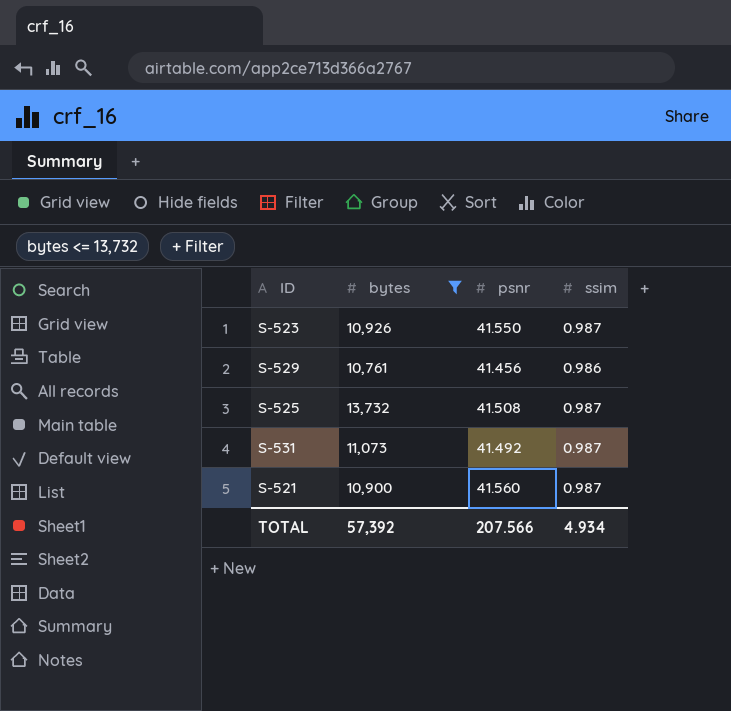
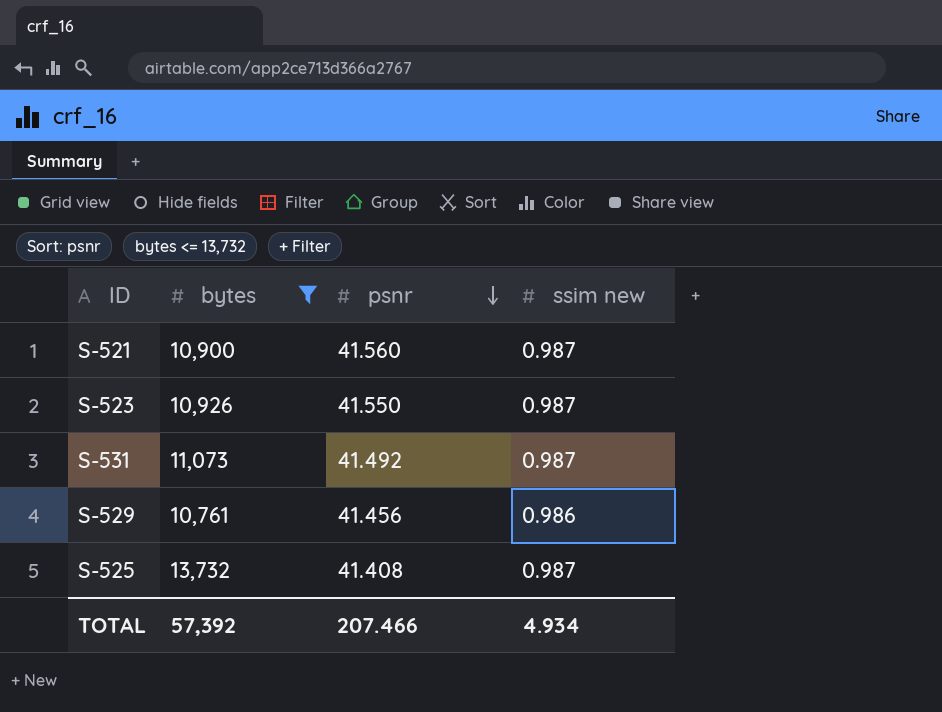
row order: none -> psnr descending
column name: ssim -> ssim new
S-525 | psnr: 41.508 -> 41.408
TOTAL | psnr: 207.566 -> 207.466

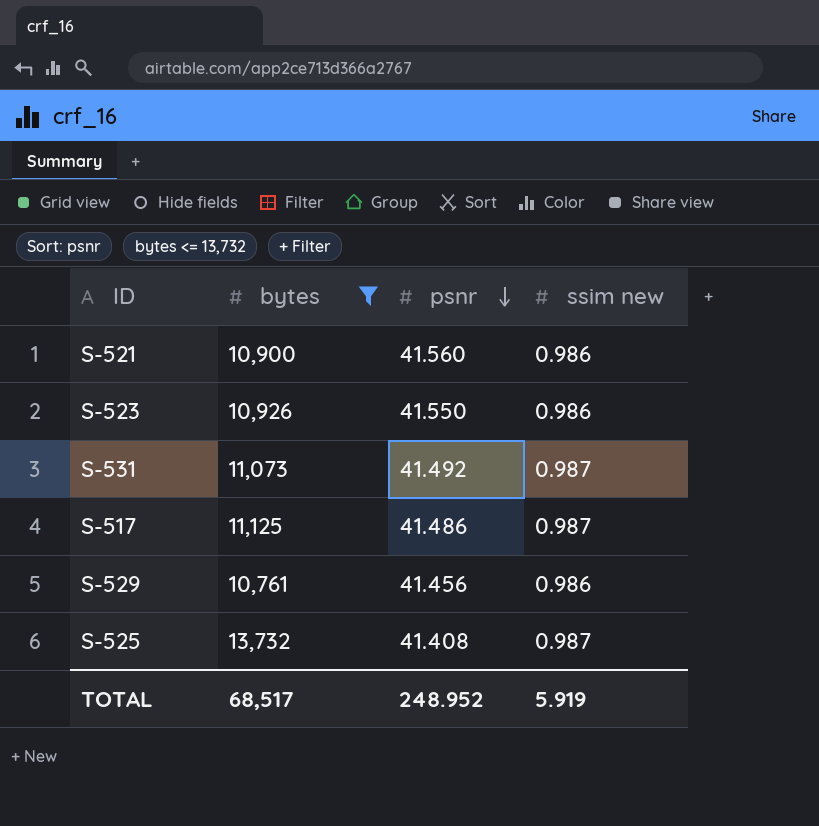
S-521 | ssim new: 0.987 -> 0.986
S-523 | ssim new: 0.987 -> 0.986
row S-517: none -> 11,125 | 41.486 | 0.987
TOTAL | bytes: 57,392 -> 68,517
TOTAL | psnr: 207.466 -> 248.952
TOTAL | ssim new: 4.934 -> 5.919

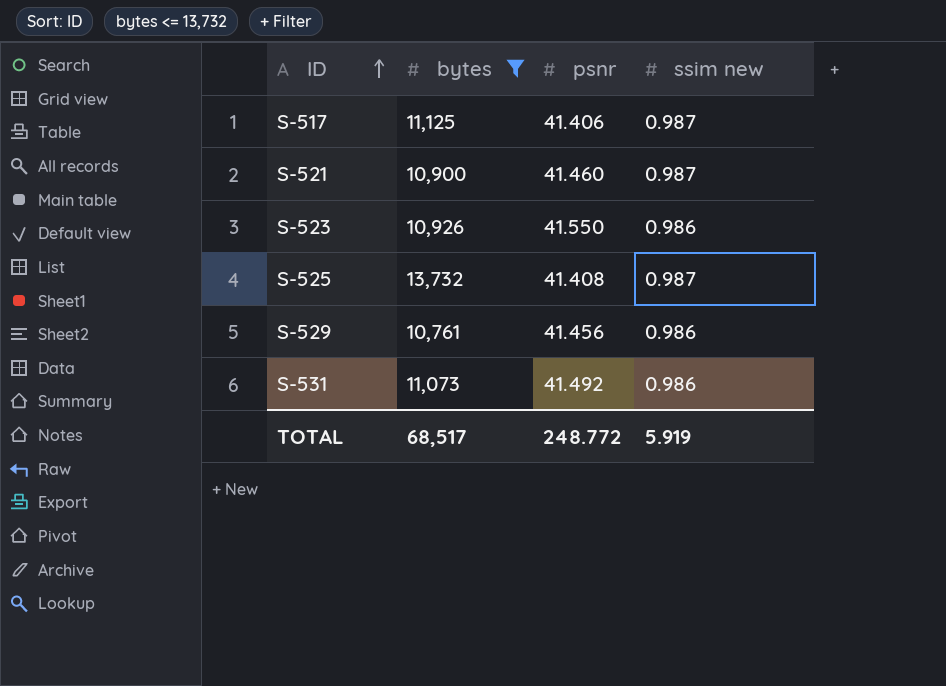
row order: psnr descending -> ID ascending
S-517 | psnr: 41.486 -> 41.406
S-521 | psnr: 41.560 -> 41.460
S-521 | ssim new: 0.986 -> 0.987
S-531 | ssim new: 0.987 -> 0.986
TOTAL | psnr: 248.952 -> 248.772

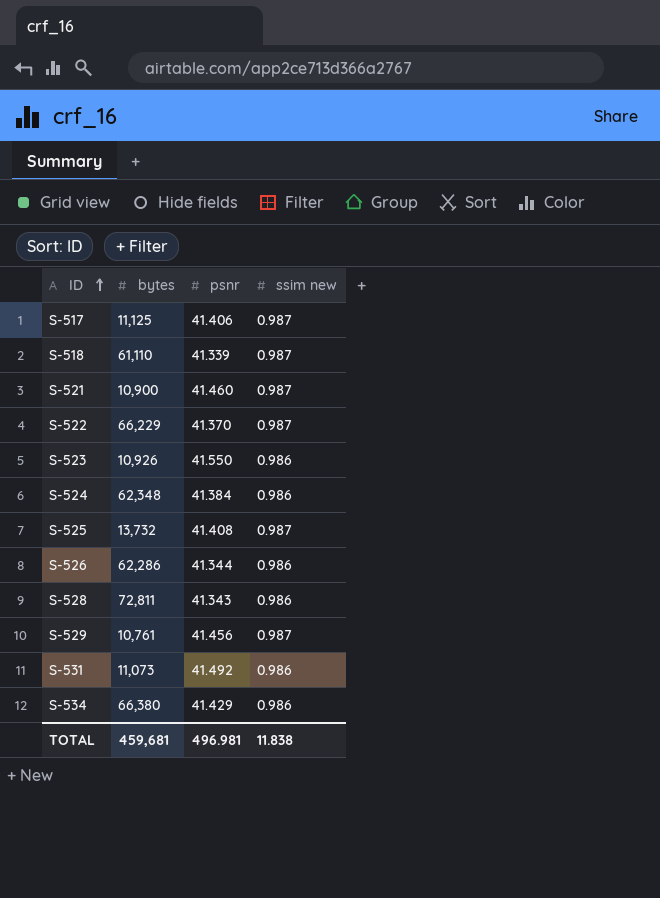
filter: bytes <= 13,732 -> none
S-529 | ssim new: 0.986 -> 0.987
TOTAL | bytes: 68,517 -> 459,681
TOTAL | psnr: 248.772 -> 496.981
TOTAL | ssim new: 5.919 -> 11.838

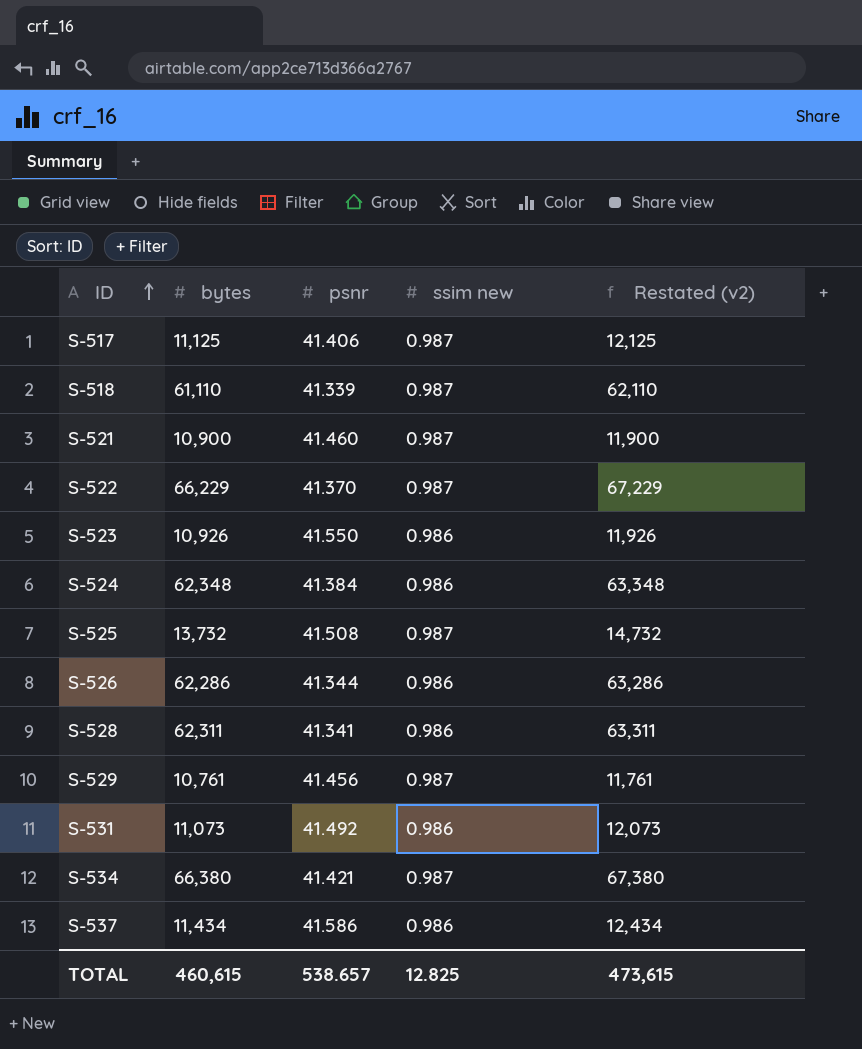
column Restated (v2) | formula: none -> [bytes] + 1000
S-525 | psnr: 41.408 -> 41.508
S-528 | bytes: 72,811 -> 62,311
S-528 | psnr: 41.343 -> 41.341
S-534 | psnr: 41.429 -> 41.421
S-534 | ssim new: 0.986 -> 0.987
row S-537: none -> 11,434 | 41.586 | 0.986 | 12,434
TOTAL | bytes: 459,681 -> 460,615
TOTAL | psnr: 496.981 -> 538.657
TOTAL | ssim new: 11.838 -> 12.825

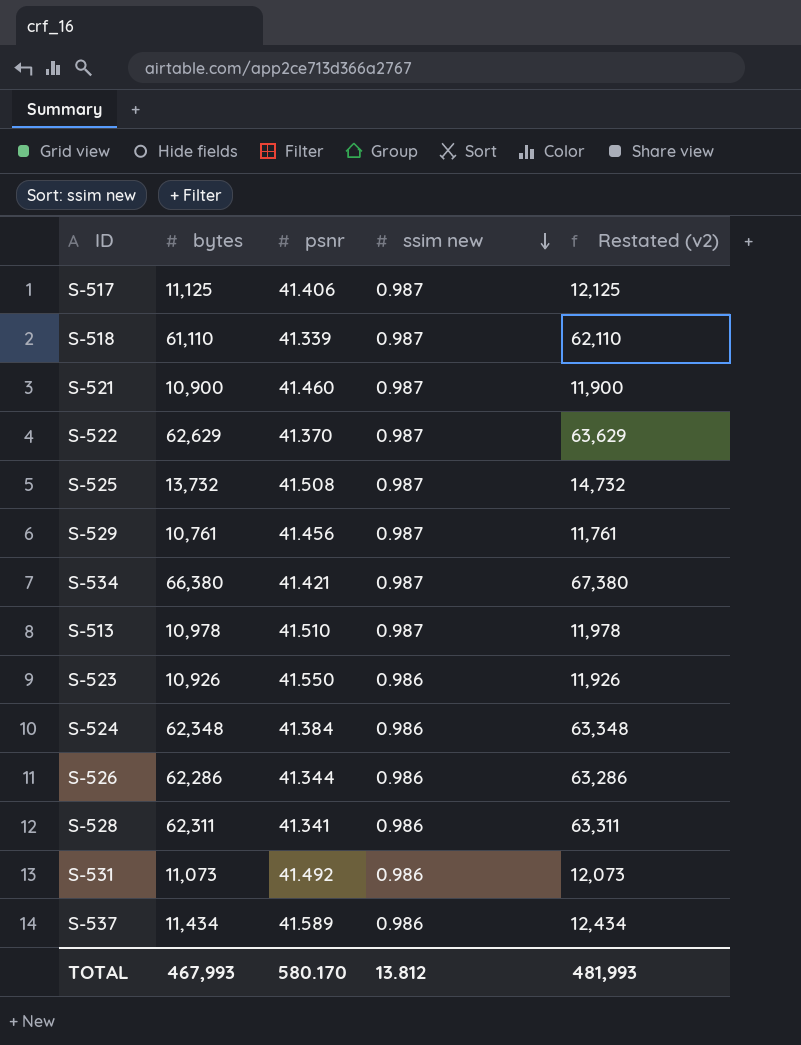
row order: ID ascending -> ssim new descending
S-522 | bytes: 66,229 -> 62,629
S-522 | Restated (v2): 67,229 -> 63,629
row S-513: none -> 10,978 | 41.510 | 0.987 | 11,978
S-537 | psnr: 41.586 -> 41.589
TOTAL | bytes: 460,615 -> 467,993
TOTAL | psnr: 538.657 -> 580.170
TOTAL | ssim new: 12.825 -> 13.812
TOTAL | Restated (v2): 473,615 -> 481,993

